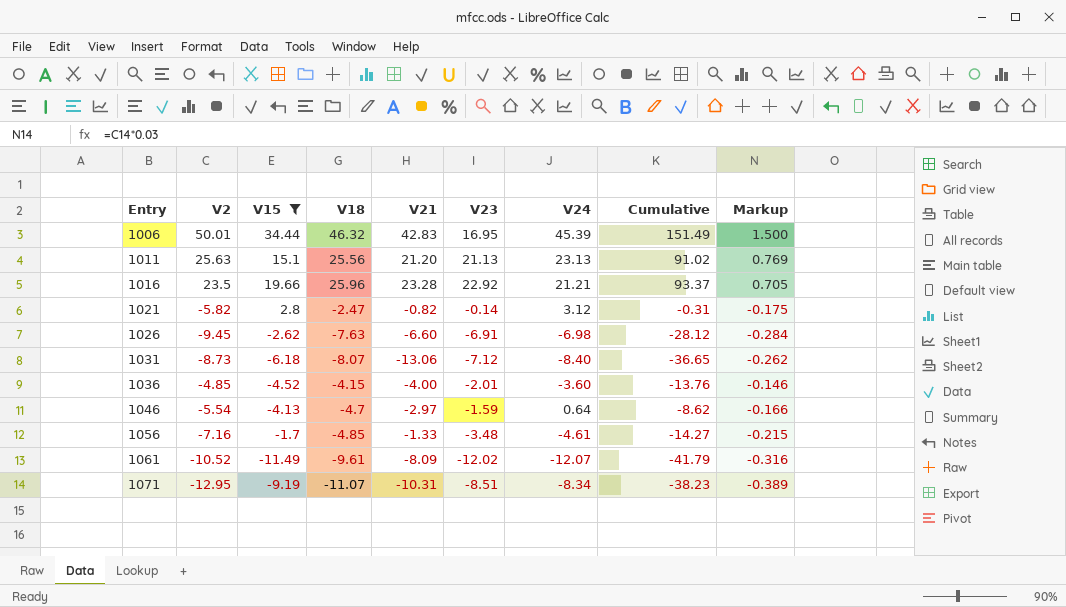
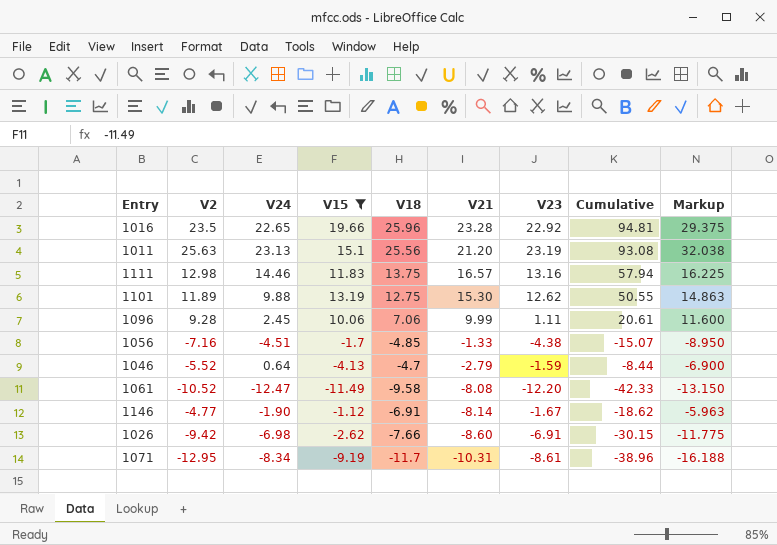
row order: Entry ascending -> V21 descending
column V24 | position: 7 -> 3
column Markup | formula: [V2] * 0.03 -> [V2] * 1.25
row 1006: 50.01 | 34.44 | 46.32 | 42.83 | 16.95 | 45.39 | 151.49 | 1.500 -> none
row 1021: -5.82 | 2.8 | -2.47 | -0.82 | -0.14 | 3.12 | -0.31 | -0.175 -> none
row 1031: -8.73 | -6.18 | -8.07 | -13.06 | -7.12 | -8.40 | -36.65 | -0.262 -> none
row 1036: -4.85 | -4.52 | -4.15 | -4.00 | -2.01 | -3.60 | -13.76 | -0.146 -> none
1016 | V24: 21.21 -> 22.65
1016 | Cumulative: 93.37 -> 94.81
1011 | V23: 21.13 -> 23.19
1011 | Cumulative: 91.02 -> 93.08
row 1111: none -> 12.98 | 14.46 | 11.83 | 13.75 | 16.57 | 13.16 | 57.94 | 16.225
row 1101: none -> 11.89 | 9.88 | 13.19 | 12.75 | 15.30 | 12.62 | 50.55 | 14.863
row 1096: none -> 9.28 | 2.45 | 10.06 | 7.06 | 9.99 | 1.11 | 20.61 | 11.600
1056 | V24: -4.61 -> -4.51
1056 | V23: -3.48 -> -4.38
1056 | Cumulative: -14.27 -> -15.07
1046 | V2: -5.54 -> -5.52
1046 | V21: -2.97 -> -2.79
1046 | Cumulative: -8.62 -> -8.44
1061 | V24: -12.07 -> -12.47
1061 | V18: -9.61 -> -9.58
1061 | V21: -8.09 -> -8.08
1061 | V23: -12.02 -> -12.20
1061 | Cumulative: -41.79 -> -42.33
row 1146: none -> -4.77 | -1.90 | -1.12 | -6.91 | -8.14 | -1.67 | -18.62 | -5.963
1026 | V2: -9.45 -> -9.42
1026 | V18: -7.63 -> -7.66
1026 | V21: -6.60 -> -8.60
1026 | Cumulative: -28.12 -> -30.15
1071 | V18: -11.07 -> -11.7
1071 | V23: -8.51 -> -8.61
1071 | Cumulative: -38.23 -> -38.96

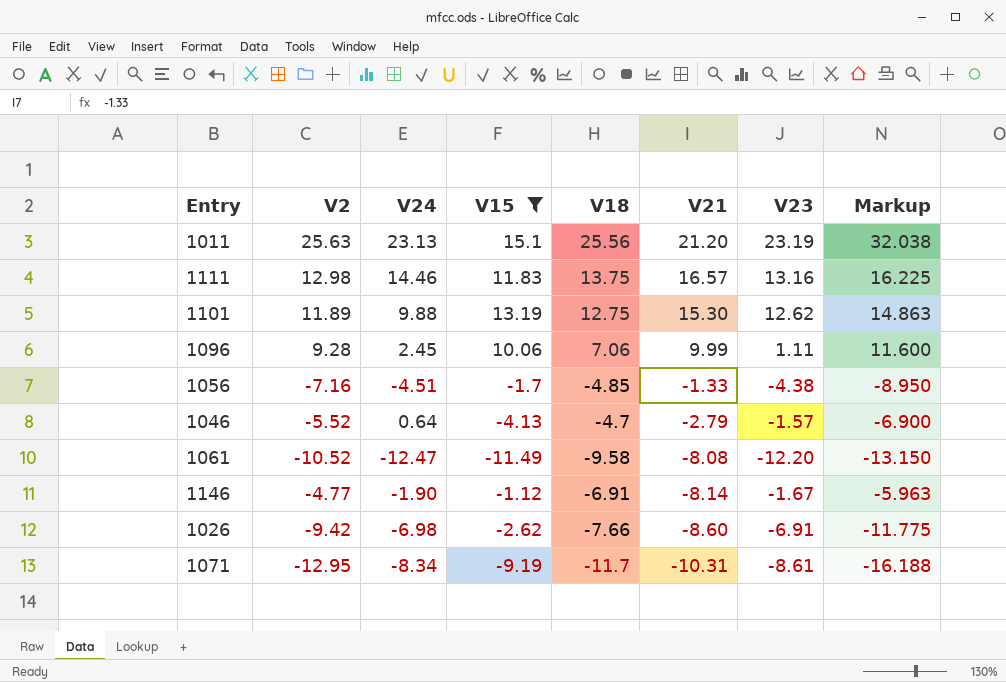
column Cumulative | formula: [V24] + [V18] + [V21] + [V23] -> none
row 1016: 23.5 | 22.65 | 19.66 | 25.96 | 23.28 | 22.92 | 94.81 | 29.375 -> none
1046 | V23: -1.59 -> -1.57

